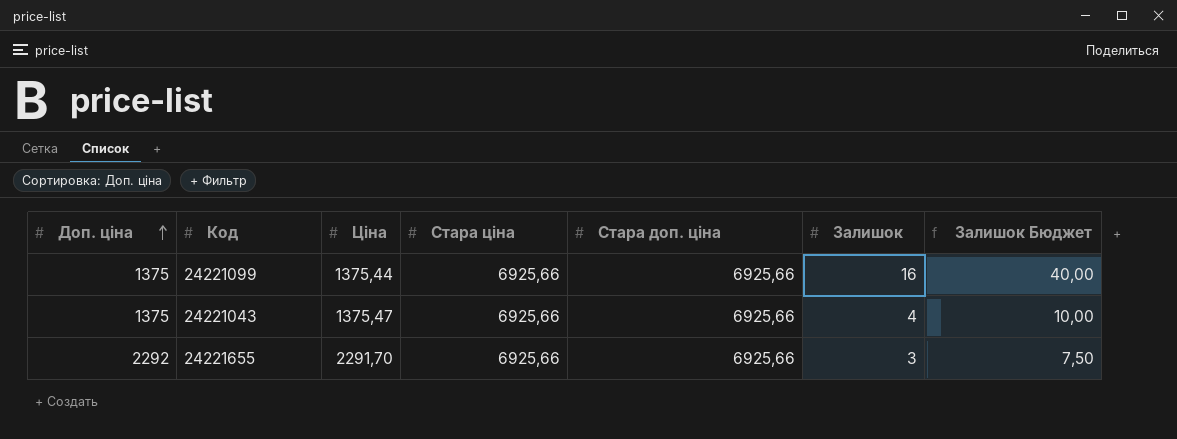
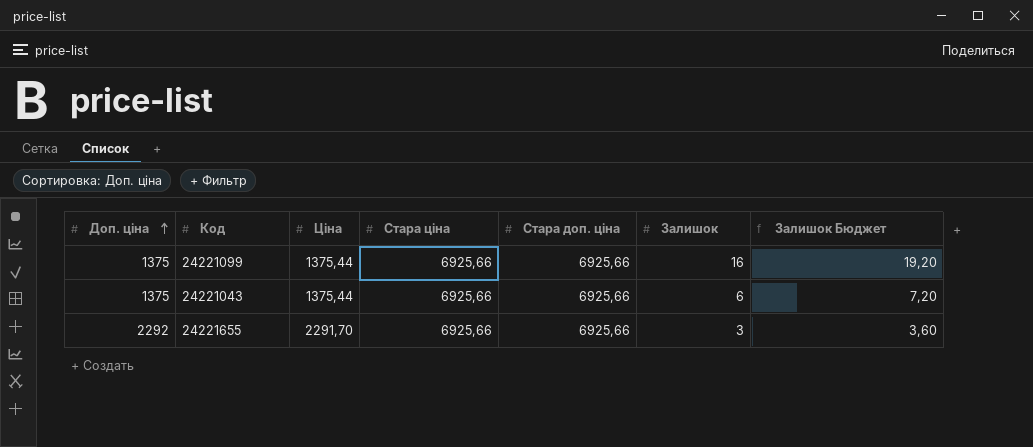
column Залишок Бюджет | formula: [Залишок] * 2,5 -> [Залишок] * 1,2
24221043 | Ціна: 1375,47 -> 1375,44
24221043 | Залишок: 4 -> 6

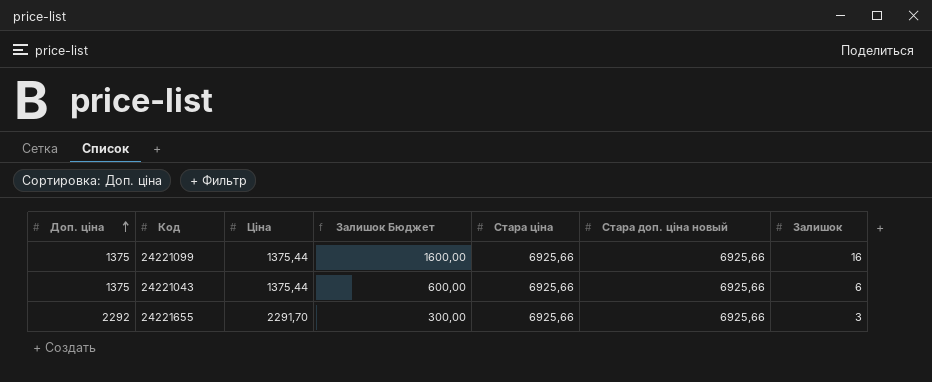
column Залишок Бюджет | formula: [Залишок] * 1,2 -> [Залишок] * 100
column Залишок Бюджет | position: 7 -> 4
column name: Стара доп. ціна -> Стара доп. ціна новый

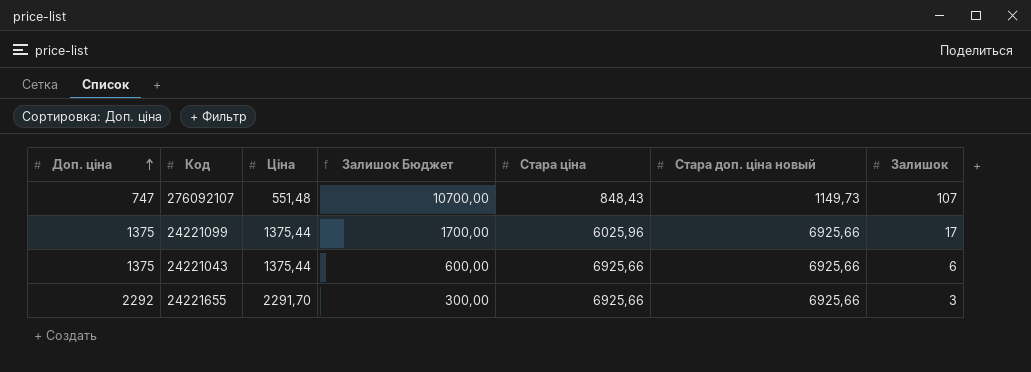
row 276092107: none -> 747 | 551,48 | 10700,00 | 848,43 | 1149,73 | 107
24221099 | Залишок Бюджет: 1600,00 -> 1700,00
24221099 | Стара ціна: 6925,66 -> 6025,96
24221099 | Залишок: 16 -> 17

